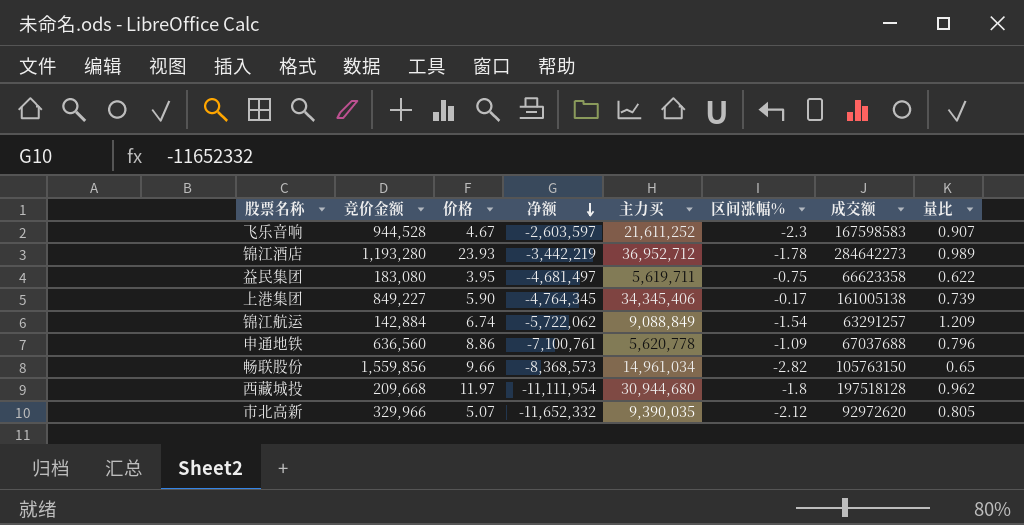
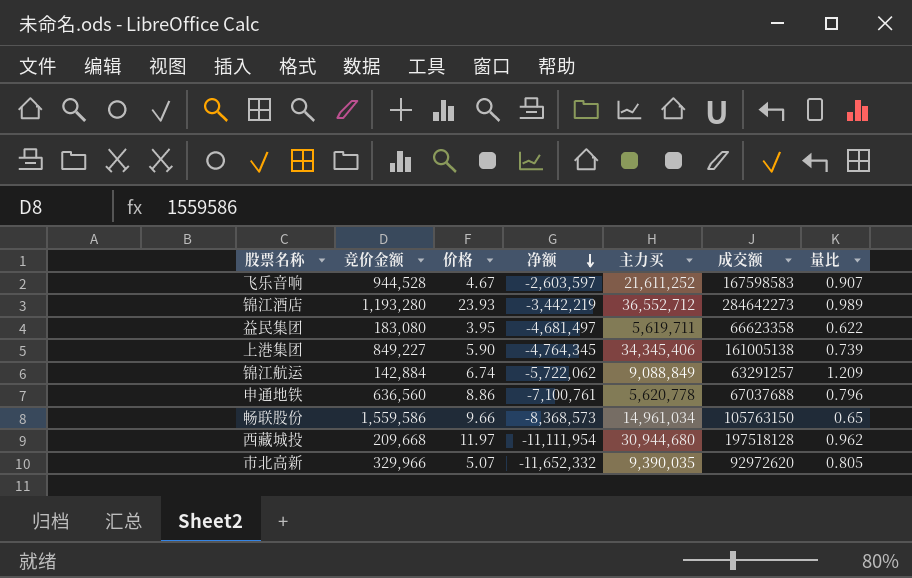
column 区间涨幅% | position: 6 -> none
锦江酒店 | 主力买: 36,952,712 -> 36,552,712
畅联股份 | 竞价金额: 1,559,856 -> 1,559,586

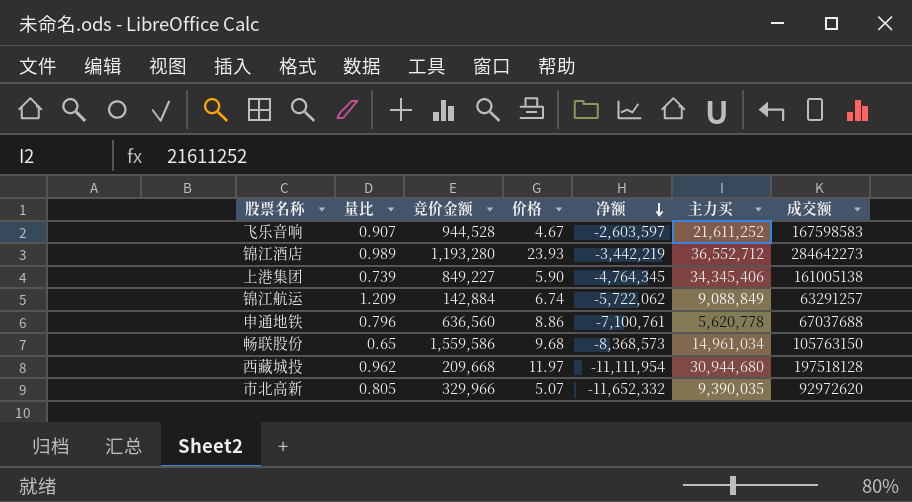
column 量比 | position: 7 -> 2
row 益民集团: 183,080 | 3.95 | -4,681,497 | 5,619,711 | 66623358 | 0.622 -> none
畅联股份 | 价格: 9.66 -> 9.68

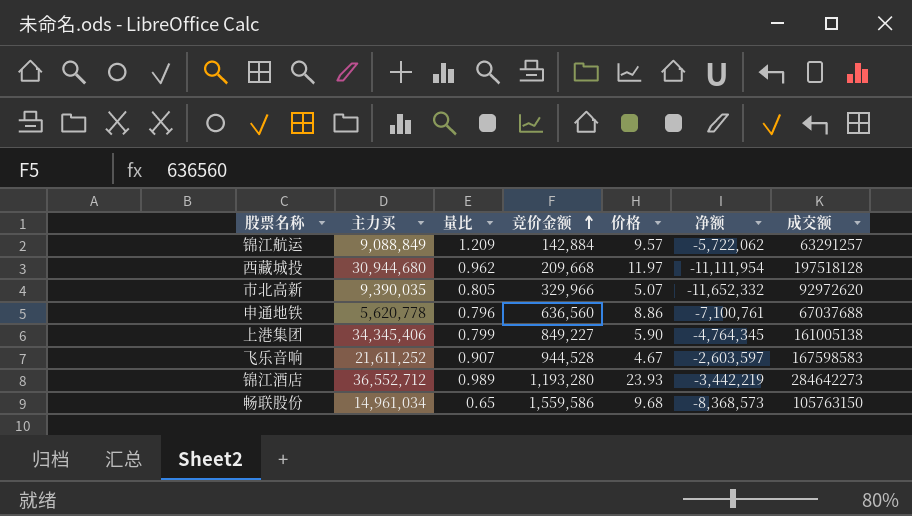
row order: 净额 descending -> 竞价金额 ascending
column 主力买 | position: 6 -> 2
锦江航运 | 价格: 6.74 -> 9.57
上港集团 | 量比: 0.739 -> 0.799

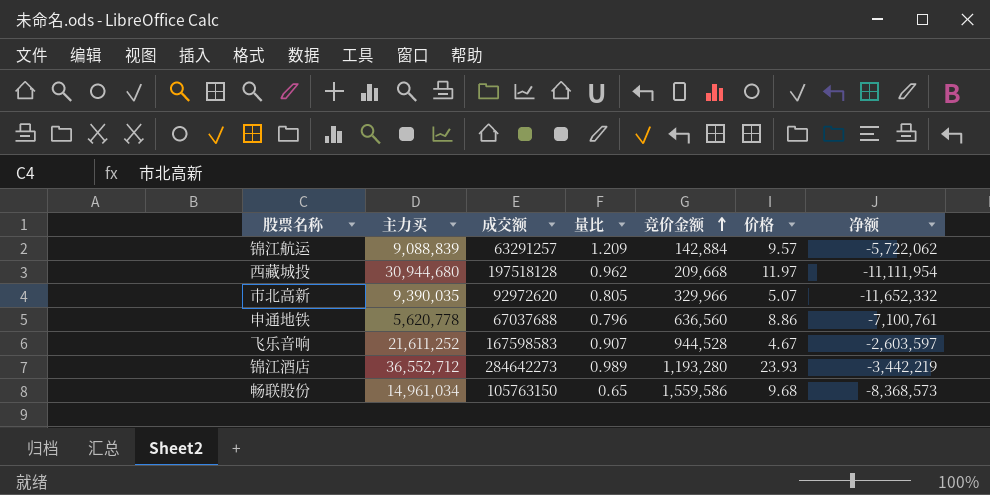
column 成交额 | position: 7 -> 3
row 上港集团: 34,345,406 | 0.799 | 849,227 | 5.90 | -4,764,345 | 161005138 -> none
锦江航运 | 主力买: 9,088,849 -> 9,088,839

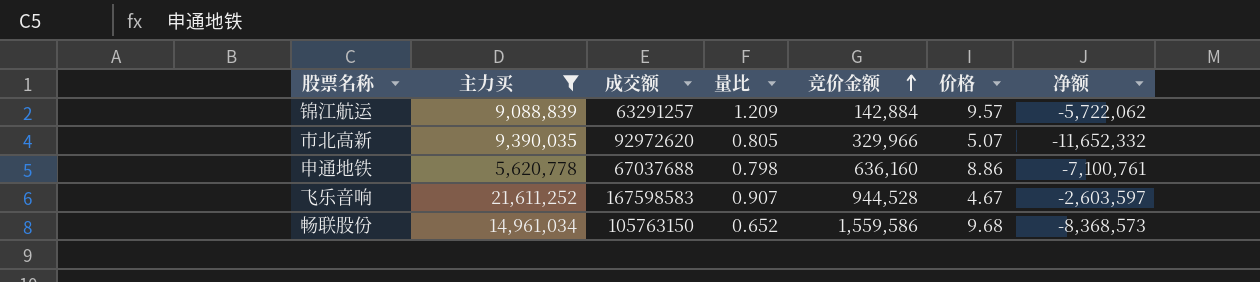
filter: none -> 主力买 <= 21,611,252
申通地铁 | 量比: 0.796 -> 0.798
申通地铁 | 竞价金额: 636,560 -> 636,160
畅联股份 | 量比: 0.65 -> 0.652

